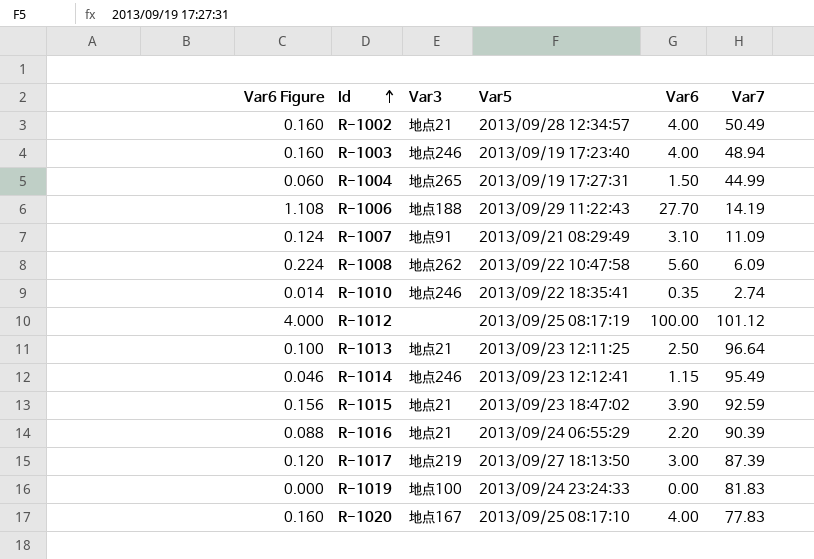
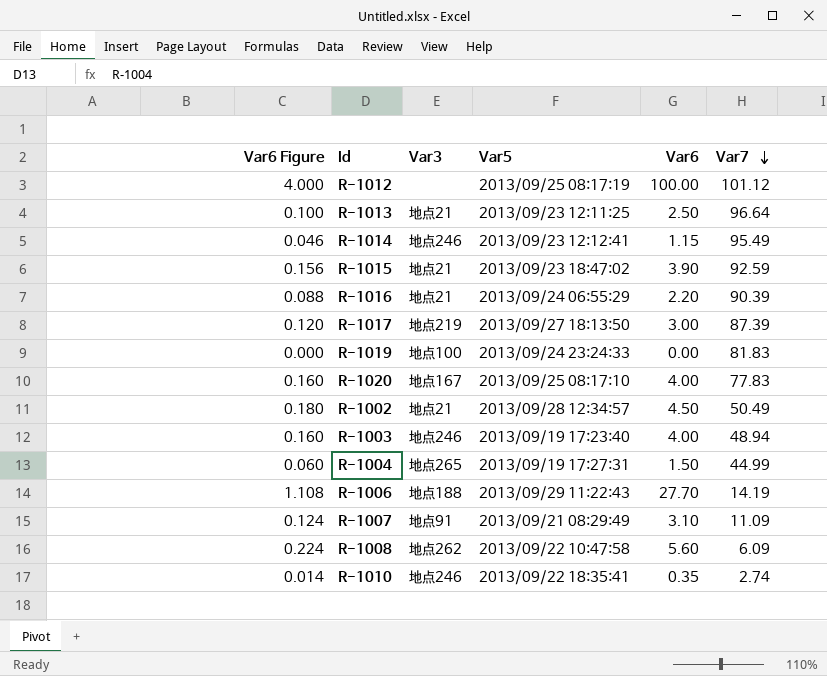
row order: Id ascending -> Var7 descending
R-1002 | Var6 Figure: 0.160 -> 0.180
R-1002 | Var6: 4.00 -> 4.50

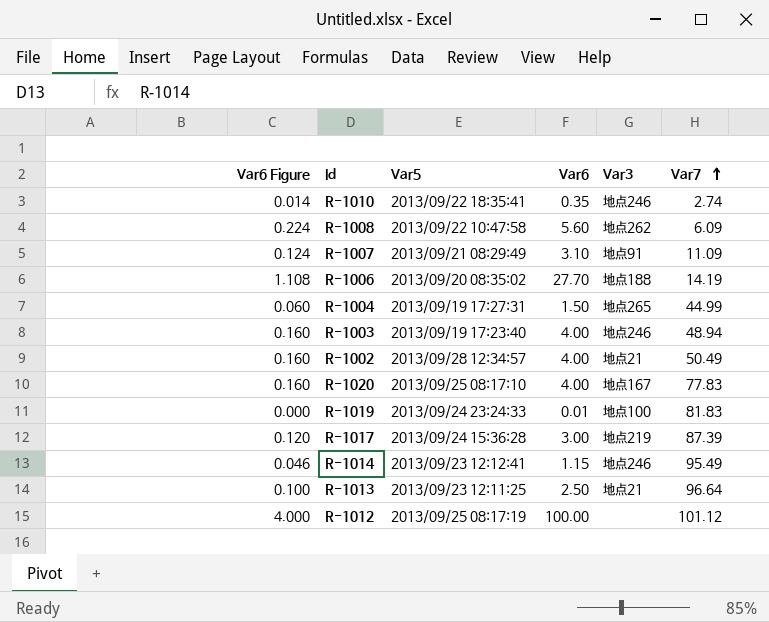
row order: Var7 descending -> Var7 ascending
column Var3 | position: 3 -> 5
row R-1015: 0.156 | 地点21 | 2013/09/23 18:47:02 | 3.90 | 92.59 -> none
row R-1016: 0.088 | 地点21 | 2013/09/24 06:55:29 | 2.20 | 90.39 -> none
R-1006 | Var5: 2013/09/29 11:22:43 -> 2013/09/20 08:35:02
R-1002 | Var6 Figure: 0.180 -> 0.160
R-1002 | Var6: 4.50 -> 4.00
R-1019 | Var6: 0.00 -> 0.01
R-1017 | Var5: 2013/09/27 18:13:50 -> 2013/09/24 15:36:28

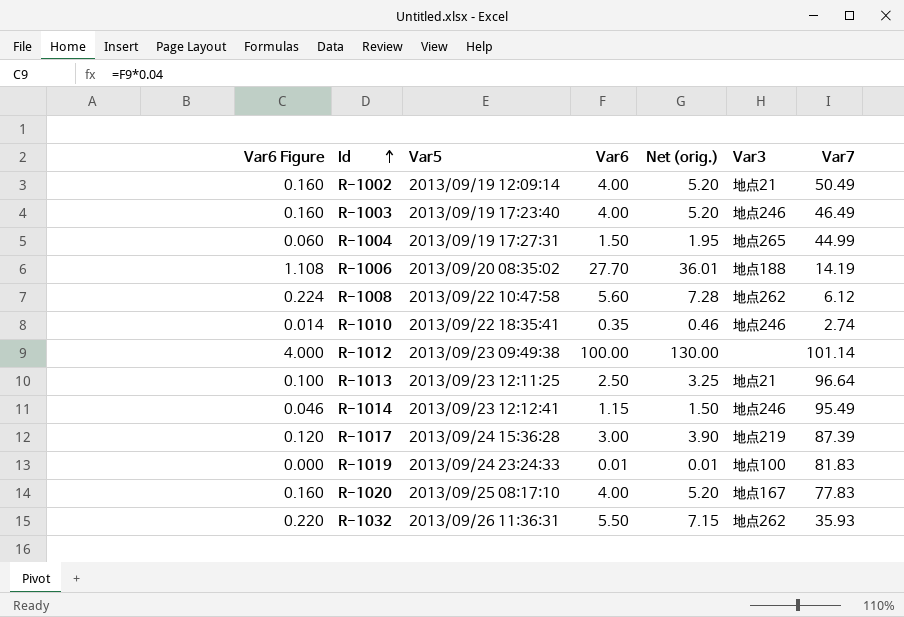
row order: Var7 ascending -> Id ascending
column Net (orig.) | formula: none -> [Var6] * 1.3
row R-1007: 0.124 | 2013/09/21 08:29:49 | 3.10 | 地点91 | 11.09 -> none
R-1002 | Var5: 2013/09/28 12:34:57 -> 2013/09/19 12:09:14
R-1003 | Var7: 48.94 -> 46.49
R-1008 | Var7: 6.09 -> 6.12
R-1012 | Var5: 2013/09/25 08:17:19 -> 2013/09/23 09:49:38
R-1012 | Var7: 101.12 -> 101.14
row R-1032: none -> 0.220 | 2013/09/26 11:36:31 | 5.50 | 7.15 | 地点262 | 35.93

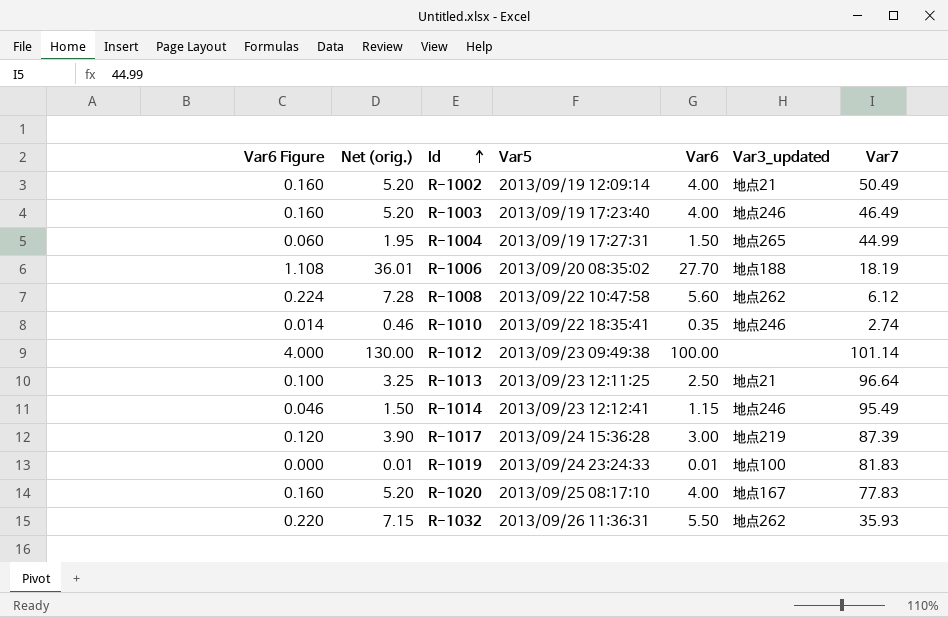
column Net (orig.) | position: 5 -> 2
column name: Var3 -> Var3_updated
R-1006 | Var7: 14.19 -> 18.19

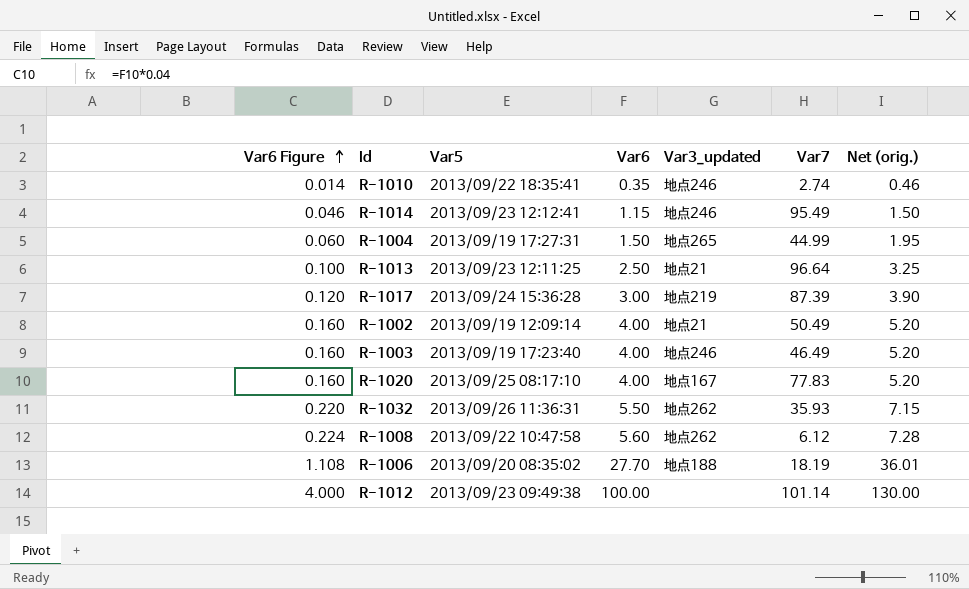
row order: Id ascending -> Var6 Figure ascending
column Net (orig.) | position: 2 -> 7
row R-1019: 0.000 | 0.01 | 2013/09/24 23:24:33 | 0.01 | 地点100 | 81.83 -> none

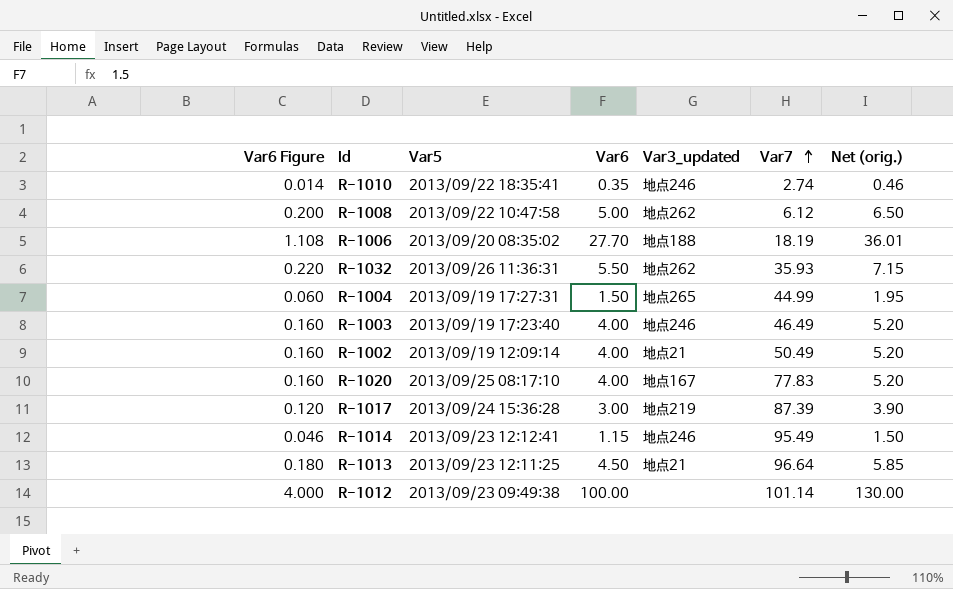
row order: Var6 Figure ascending -> Var7 ascending
R-1008 | Var6 Figure: 0.224 -> 0.200
R-1008 | Var6: 5.60 -> 5.00
R-1008 | Net (orig.): 7.28 -> 6.50
R-1013 | Var6 Figure: 0.100 -> 0.180
R-1013 | Var6: 2.50 -> 4.50
R-1013 | Net (orig.): 3.25 -> 5.85

